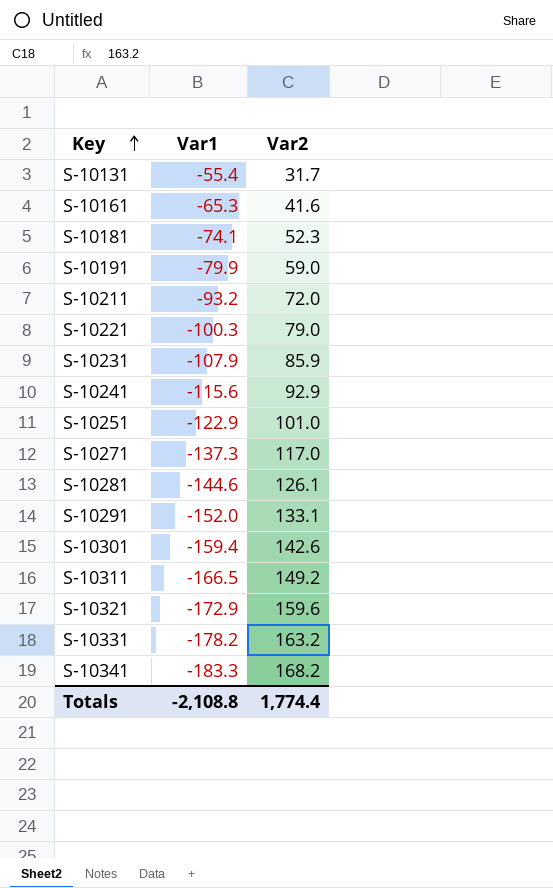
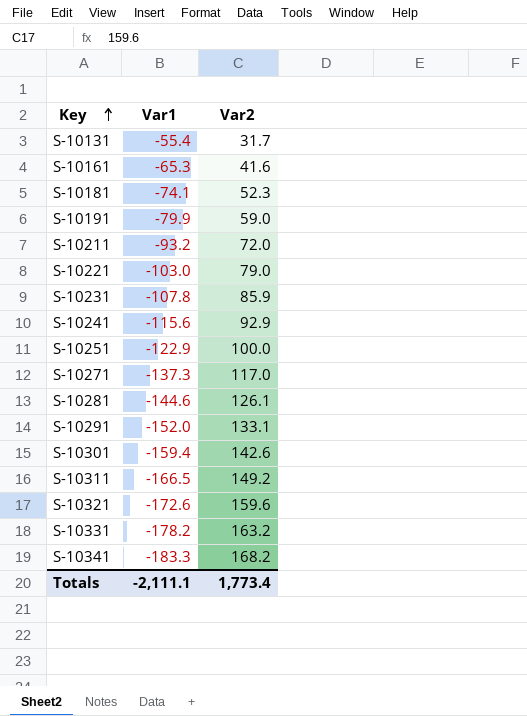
S-10221 | Var1: -100.3 -> -103.0
S-10231 | Var1: -107.9 -> -107.8
S-10251 | Var2: 101.0 -> 100.0
S-10321 | Var1: -172.9 -> -172.6
Totals | Var1: -2,108.8 -> -2,111.1
Totals | Var2: 1,774.4 -> 1,773.4

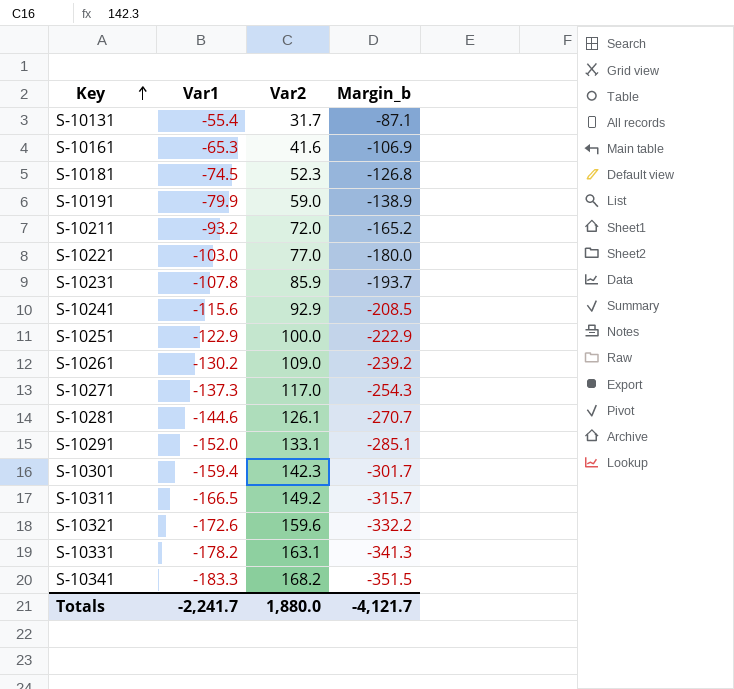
column Margin_b | formula: none -> [Var1] - [Var2]
S-10181 | Var1: -74.1 -> -74.5
S-10221 | Var2: 79.0 -> 77.0
row S-10261: none -> -130.2 | 109.0 | -239.2
S-10301 | Var2: 142.6 -> 142.3
S-10331 | Var2: 163.2 -> 163.1
Totals | Var1: -2,111.1 -> -2,241.7
Totals | Var2: 1,773.4 -> 1,880.0

